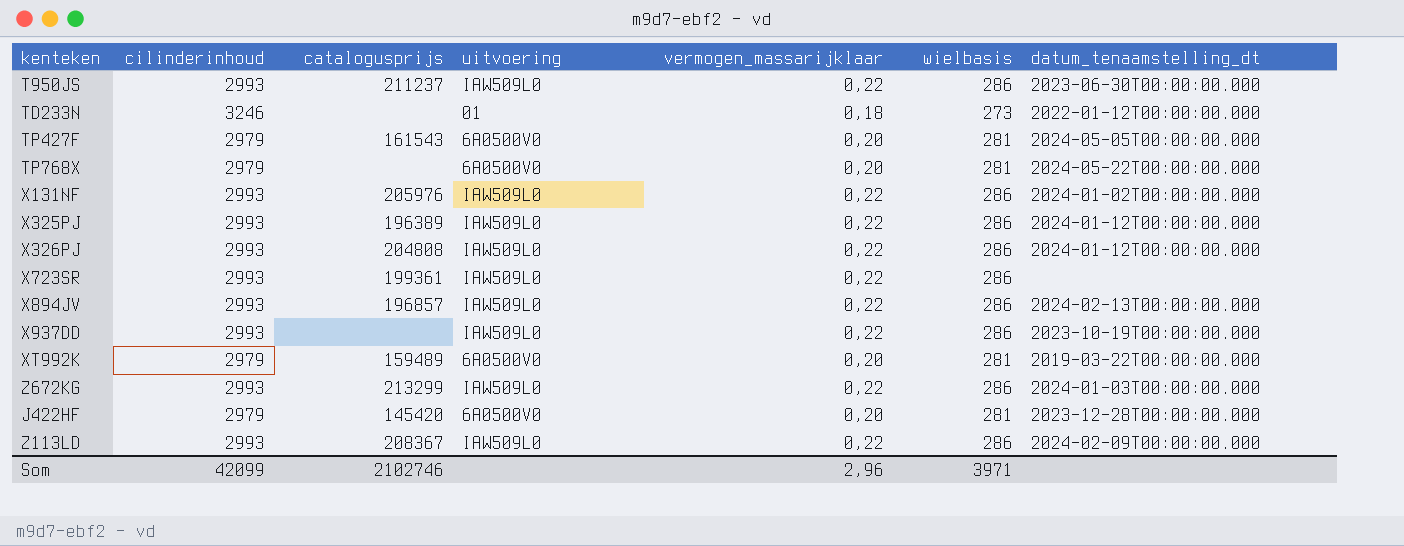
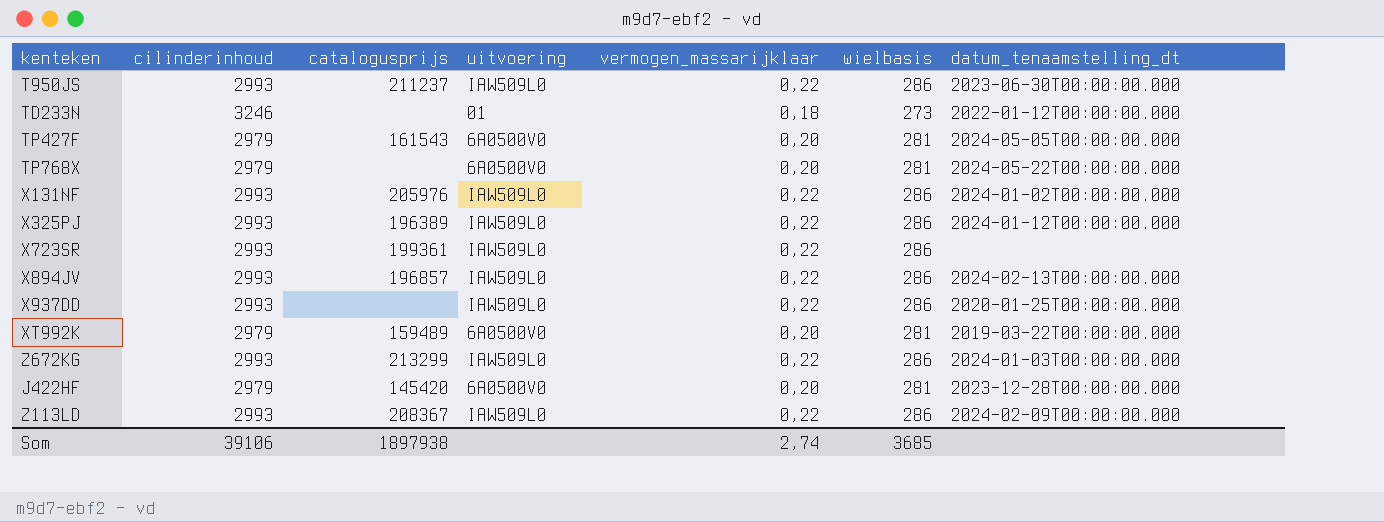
row X326PJ: 2993 | 204808 | IAW509L0 | 0,22 | 286 | 2024-01-12T00:00:00.000 -> none
X937DD | datum_tenaamstelling_dt: 2023-10-19T00:00:00.000 -> 2020-01-25T00:00:00.000
Som | cilinderinhoud: 42099 -> 39106
Som | catalogusprijs: 2102746 -> 1897938
Som | vermogen_massarijklaar: 2,96 -> 2,74
Som | wielbasis: 3971 -> 3685

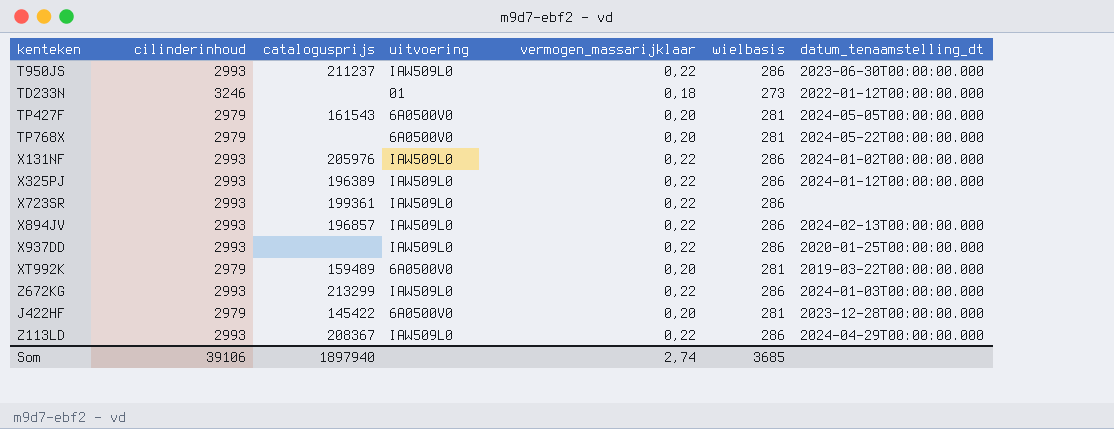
J422HF | catalogusprijs: 145420 -> 145422
Z113LD | datum_tenaamstelling_dt: 2024-02-09T00:00:00.000 -> 2024-04-29T00:00:00.000
Som | catalogusprijs: 1897938 -> 1897940

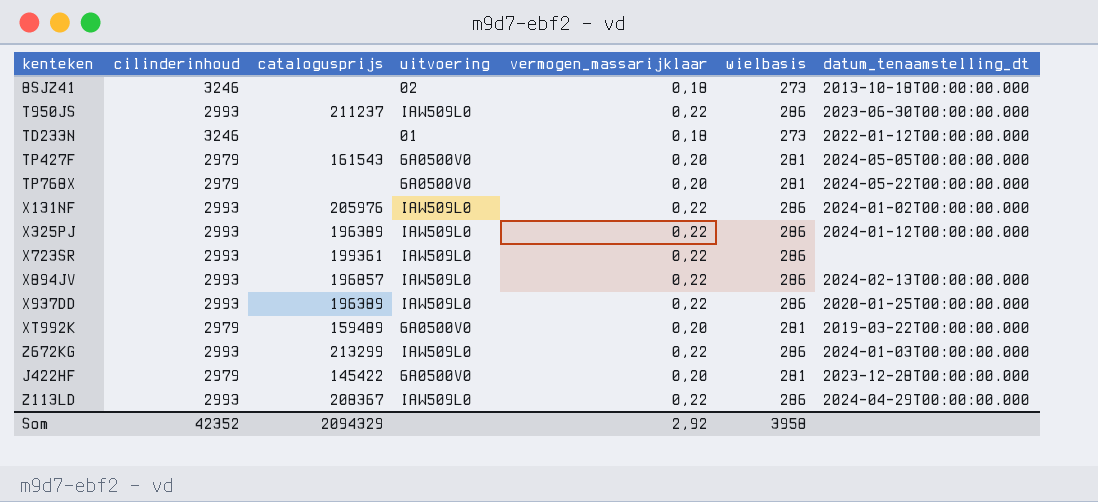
row 8SJZ41: none -> 3246 | none | 02 | 0,18 | 273 | 2013-10-18T00:00:00.000
X937DD | catalogusprijs: none -> 196389
Som | cilinderinhoud: 39106 -> 42352
Som | catalogusprijs: 1897940 -> 2094329
Som | vermogen_massarijklaar: 2,74 -> 2,92
Som | wielbasis: 3685 -> 3958

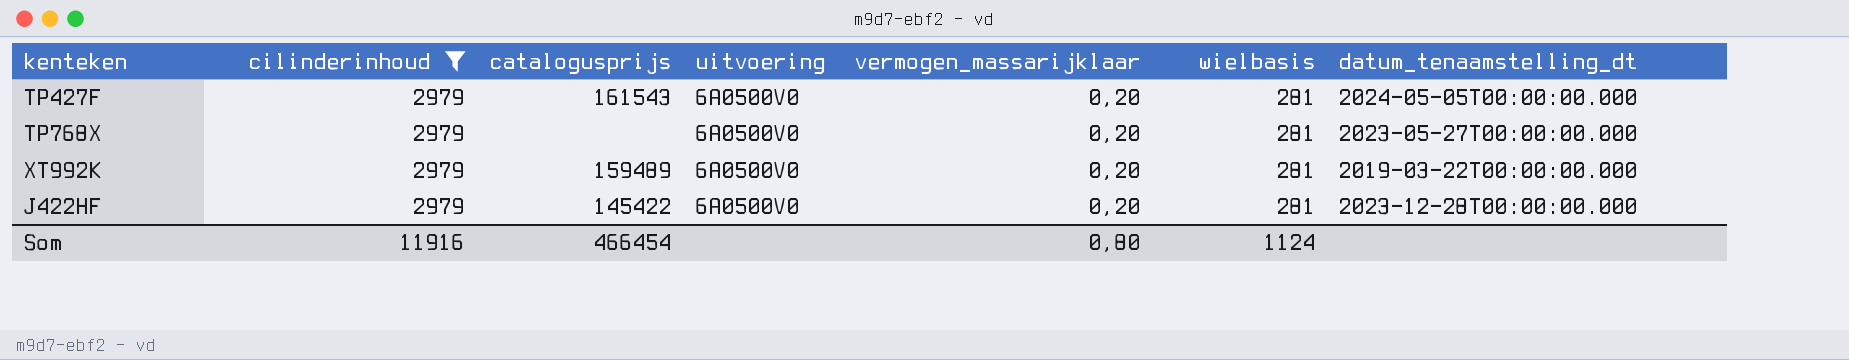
filter: none -> cilinderinhoud = 2979
TP768X | datum_tenaamstelling_dt: 2024-05-22T00:00:00.000 -> 2023-05-27T00:00:00.000
Som | cilinderinhoud: 42352 -> 11916
Som | catalogusprijs: 2094329 -> 466454
Som | vermogen_massarijklaar: 2,92 -> 0,80
Som | wielbasis: 3958 -> 1124

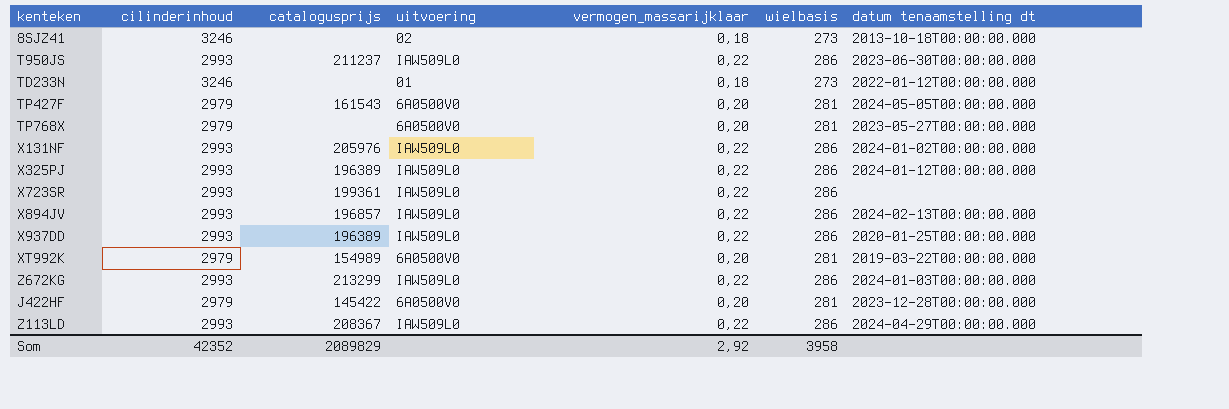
filter: cilinderinhoud = 2979 -> none
column name: datum_tenaamstelling_dt -> datum tenaamstelling dt
XT992K | catalogusprijs: 159489 -> 154989
Som | cilinderinhoud: 11916 -> 42352
Som | catalogusprijs: 466454 -> 2089829
Som | vermogen_massarijklaar: 0,80 -> 2,92
Som | wielbasis: 1124 -> 3958

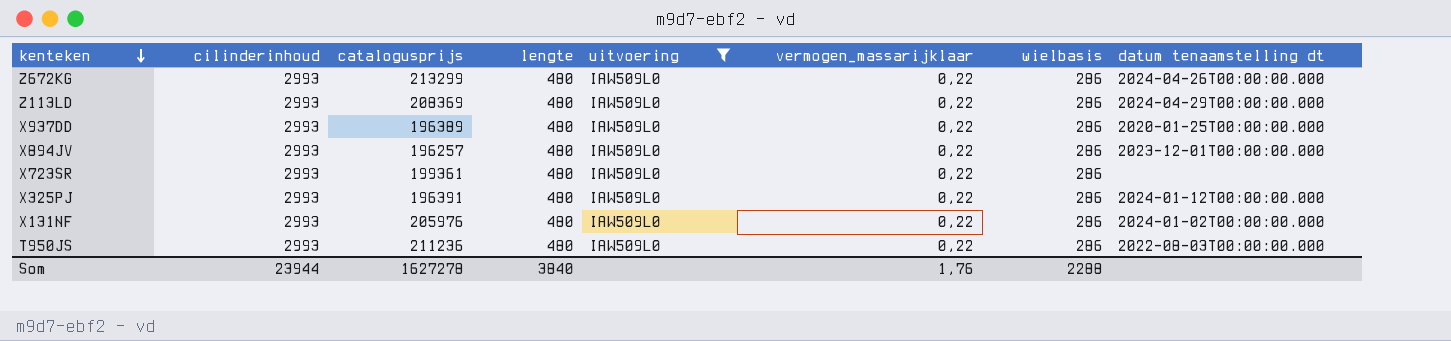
filter: none -> uitvoering = IAW509L0
row order: none -> kenteken descending
column lengte | position: none -> 4
Z672KG | datum tenaamstelling dt: 2024-01-03T00:00:00.000 -> 2024-04-26T00:00:00.000
Z113LD | catalogusprijs: 208367 -> 208369
X894JV | catalogusprijs: 196857 -> 196257
X894JV | datum tenaamstelling dt: 2024-02-13T00:00:00.000 -> 2023-12-01T00:00:00.000
X325PJ | catalogusprijs: 196389 -> 196391
T950JS | catalogusprijs: 211237 -> 211236
T950JS | datum tenaamstelling dt: 2023-06-30T00:00:00.000 -> 2022-08-03T00:00:00.000
Som | cilinderinhoud: 42352 -> 23944
Som | catalogusprijs: 2089829 -> 1627278
Som | vermogen_massarijklaar: 2,92 -> 1,76
Som | wielbasis: 3958 -> 2288

